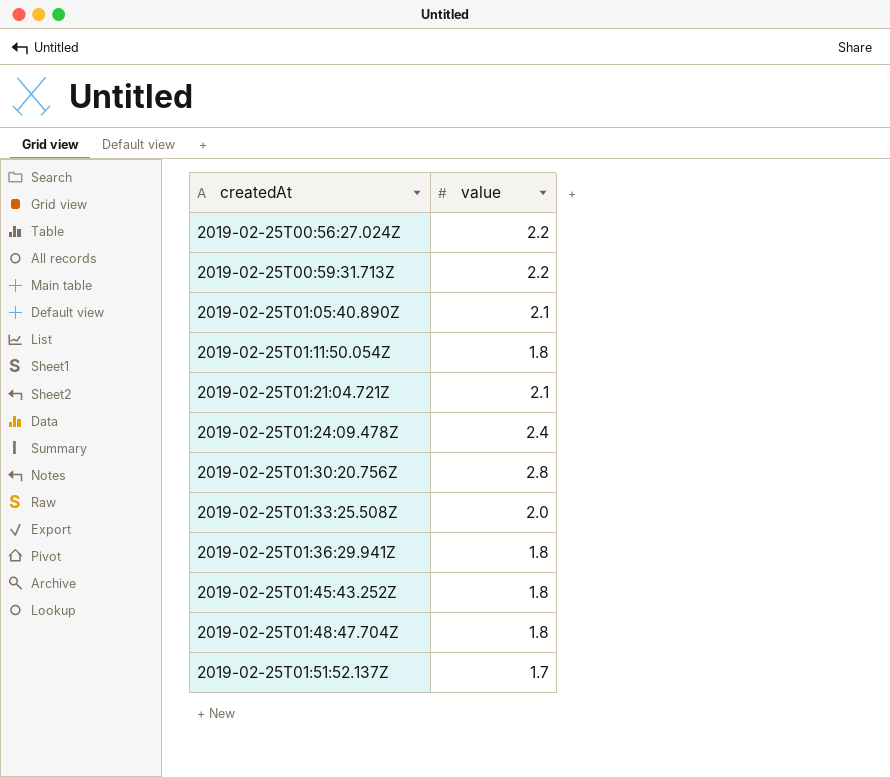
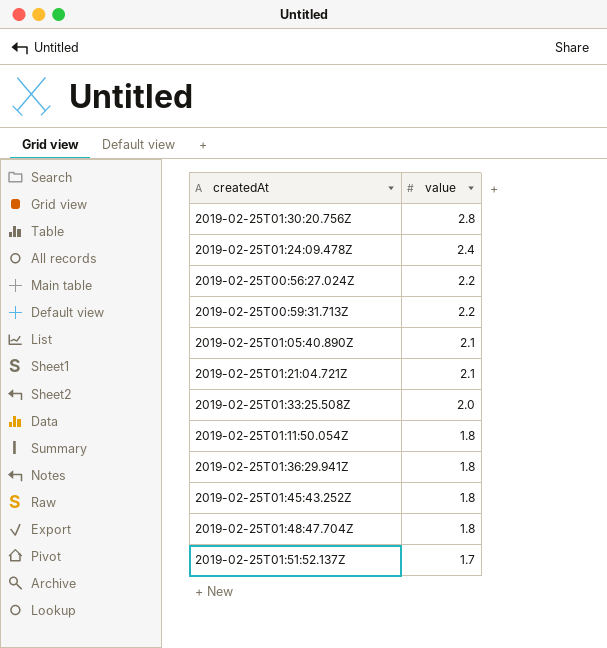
row order: createdAt ascending -> value descending

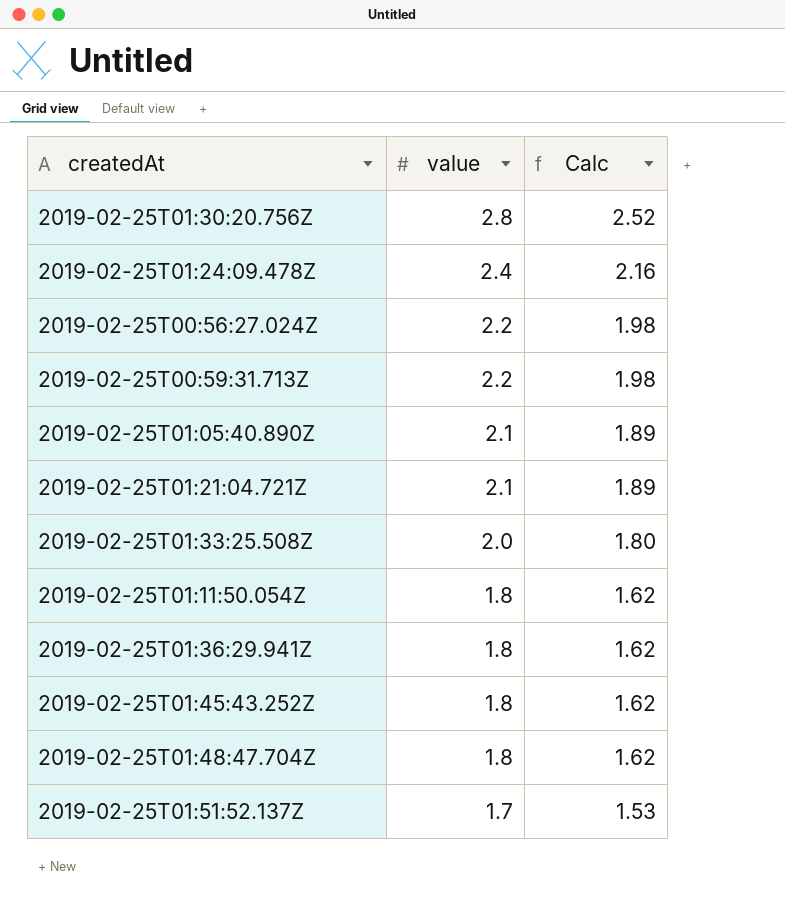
column Calc | formula: none -> [value] * 0.9

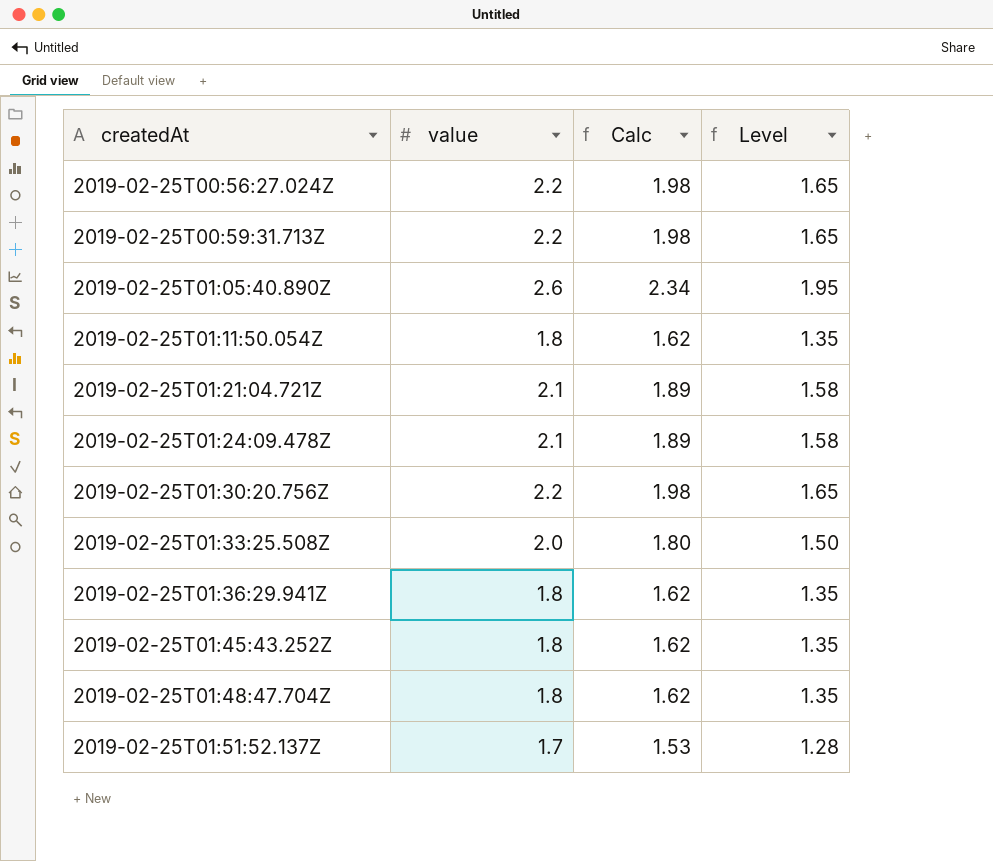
row order: value descending -> createdAt ascending
column Level | formula: none -> [value] * 0.75
2019-02-25T01:05:40.890Z | value: 2.1 -> 2.6
2019-02-25T01:05:40.890Z | Calc: 1.89 -> 2.34
2019-02-25T01:24:09.478Z | value: 2.4 -> 2.1
2019-02-25T01:24:09.478Z | Calc: 2.16 -> 1.89
2019-02-25T01:30:20.756Z | value: 2.8 -> 2.2
2019-02-25T01:30:20.756Z | Calc: 2.52 -> 1.98

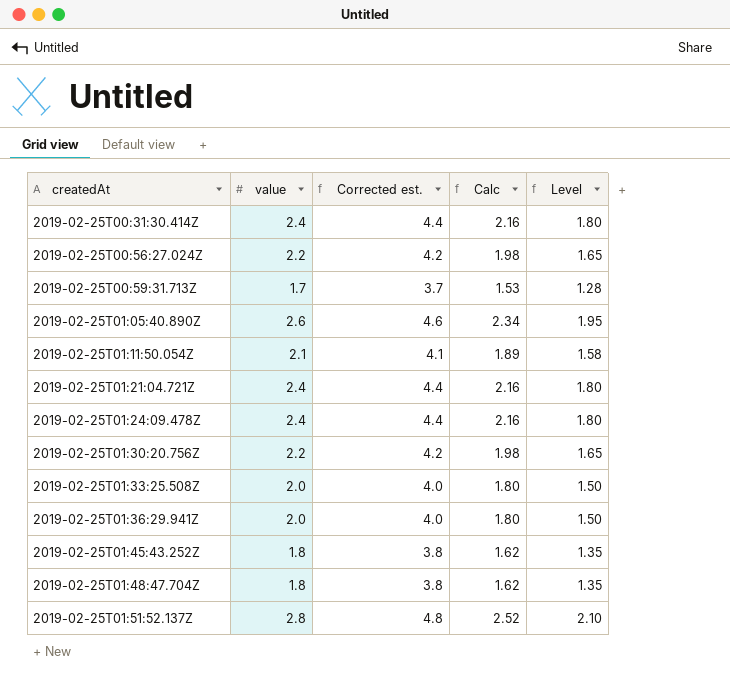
column Corrected est. | formula: none -> [value] + 2
row 2019-02-25T00:31:30.414Z: none -> 2.4 | 4.4 | 2.16 | 1.80
2019-02-25T00:59:31.713Z | value: 2.2 -> 1.7
2019-02-25T00:59:31.713Z | Calc: 1.98 -> 1.53
2019-02-25T00:59:31.713Z | Level: 1.65 -> 1.28
2019-02-25T01:11:50.054Z | value: 1.8 -> 2.1
2019-02-25T01:11:50.054Z | Calc: 1.62 -> 1.89
2019-02-25T01:11:50.054Z | Level: 1.35 -> 1.58
2019-02-25T01:21:04.721Z | value: 2.1 -> 2.4
2019-02-25T01:21:04.721Z | Calc: 1.89 -> 2.16
2019-02-25T01:21:04.721Z | Level: 1.58 -> 1.80
2019-02-25T01:24:09.478Z | value: 2.1 -> 2.4
2019-02-25T01:24:09.478Z | Calc: 1.89 -> 2.16
2019-02-25T01:24:09.478Z | Level: 1.58 -> 1.80
2019-02-25T01:36:29.941Z | value: 1.8 -> 2.0
2019-02-25T01:36:29.941Z | Calc: 1.62 -> 1.80
2019-02-25T01:36:29.941Z | Level: 1.35 -> 1.50
2019-02-25T01:51:52.137Z | value: 1.7 -> 2.8
2019-02-25T01:51:52.137Z | Calc: 1.53 -> 2.52
2019-02-25T01:51:52.137Z | Level: 1.28 -> 2.10

